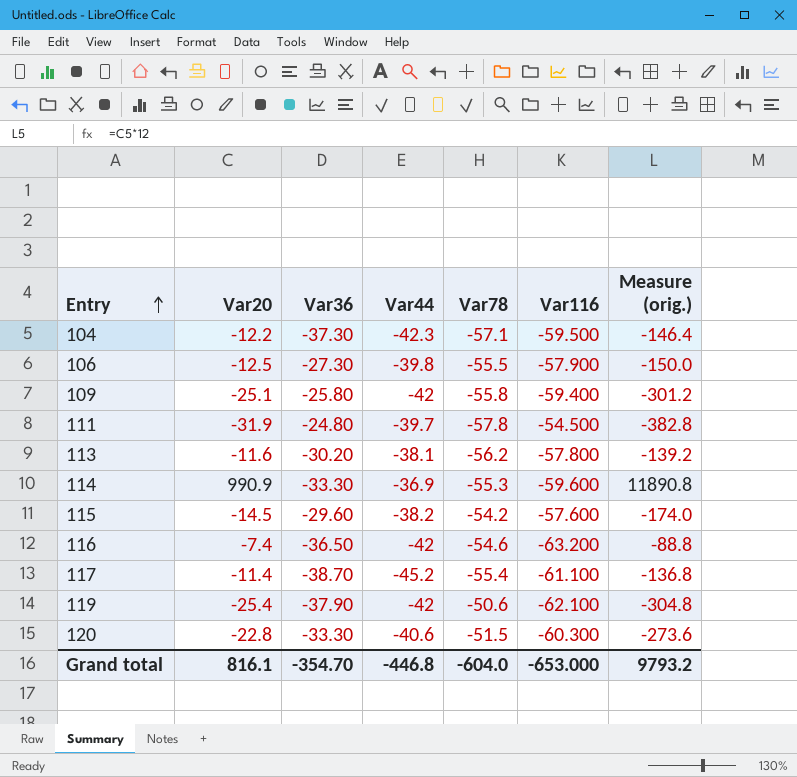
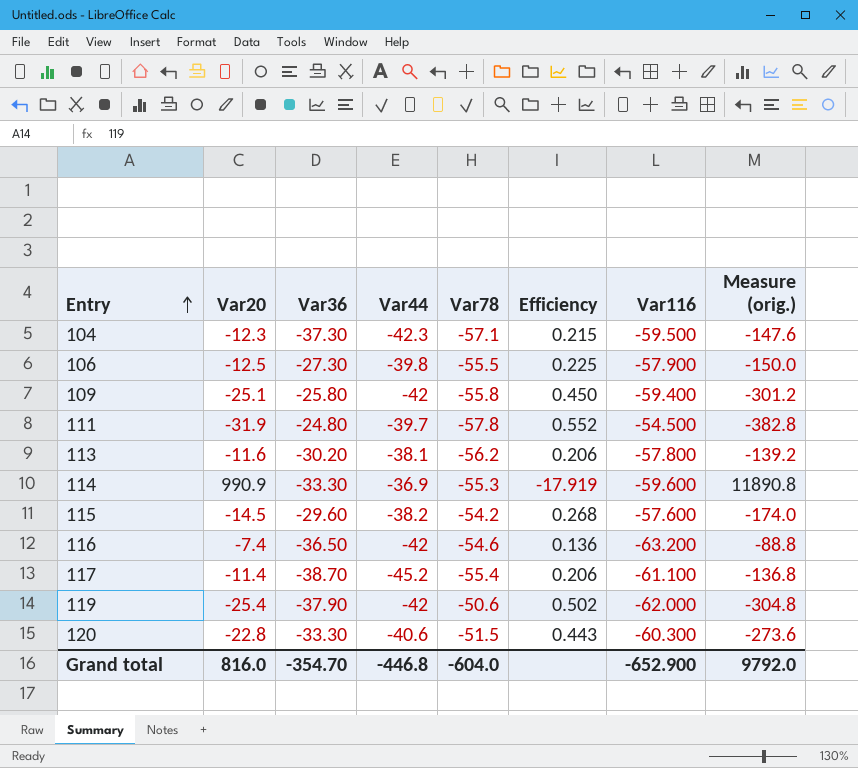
column Efficiency | formula: none -> [Var20] / [Var78]
104 | Var20: -12.2 -> -12.3
104 | Measure (orig.): -146.4 -> -147.6
119 | Var116: -62.100 -> -62.000
Grand total | Var20: 816.1 -> 816.0
Grand total | Var116: -653.000 -> -652.900
Grand total | Measure (orig.): 9793.2 -> 9792.0

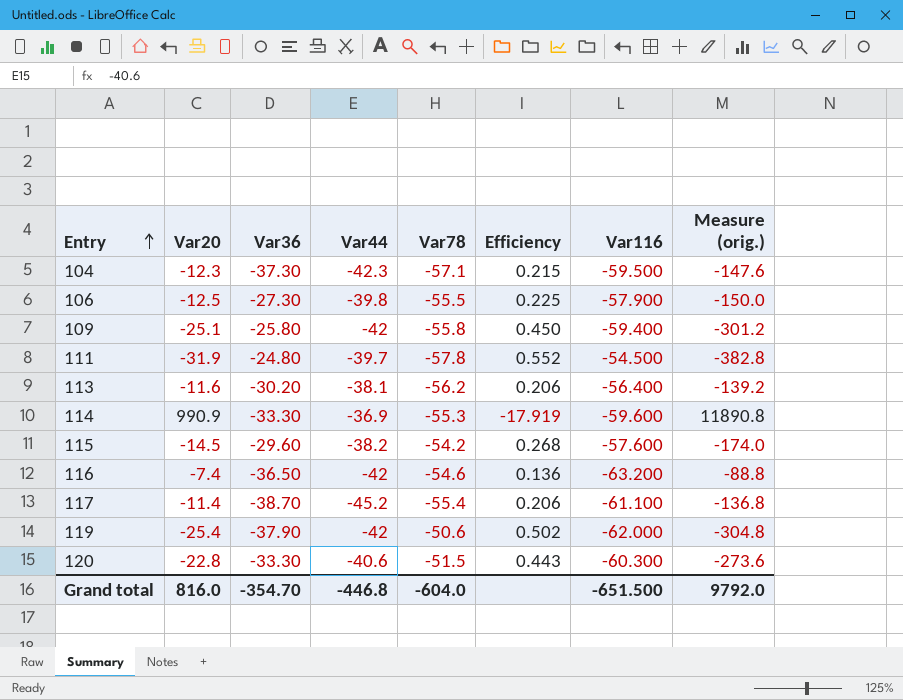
113 | Var116: -57.800 -> -56.400
Grand total | Var116: -652.900 -> -651.500

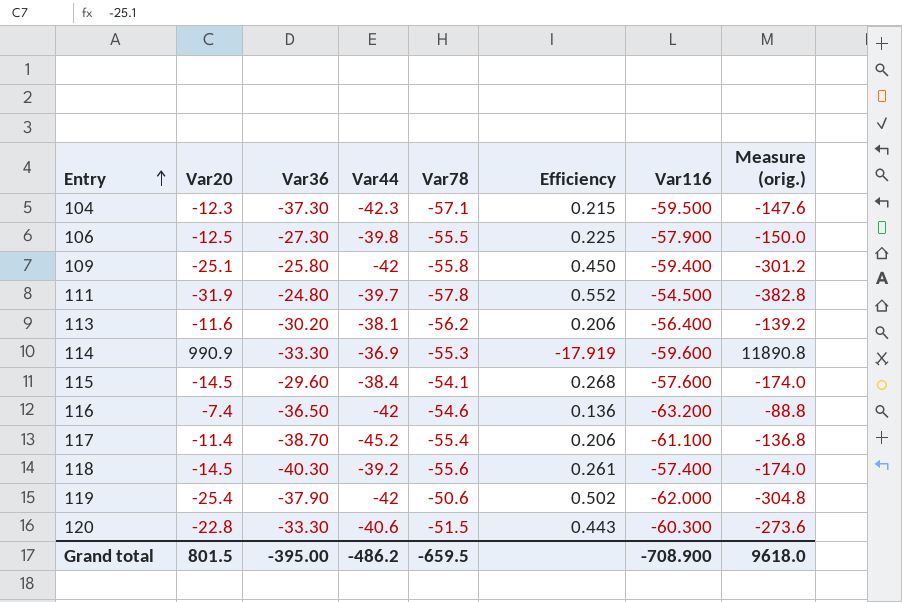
115 | Var44: -38.2 -> -38.4
115 | Var78: -54.2 -> -54.1
row 118: none -> -14.5 | -40.30 | -39.2 | -55.6 | 0.261 | -57.400 | -174.0
Grand total | Var20: 816.0 -> 801.5
Grand total | Var36: -354.70 -> -395.00
Grand total | Var44: -446.8 -> -486.2
Grand total | Var78: -604.0 -> -659.5
Grand total | Var116: -651.500 -> -708.900
Grand total | Measure (orig.): 9792.0 -> 9618.0

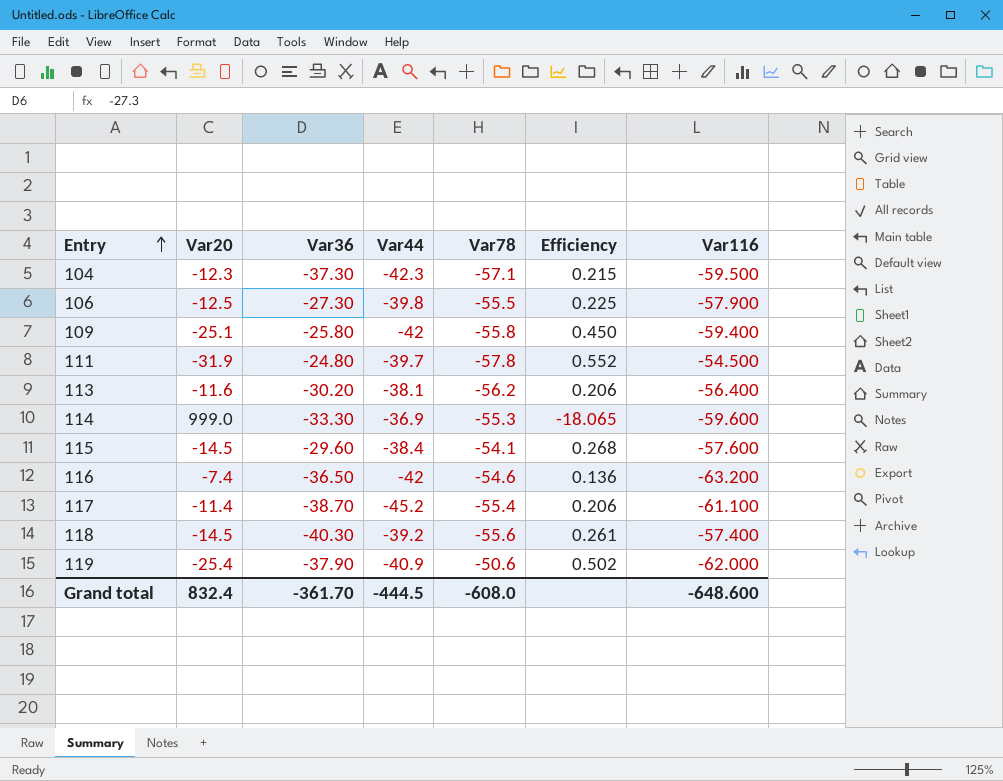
column Measure (orig.) | formula: [Var20] * 12 -> none
row 120: -22.8 | -33.30 | -40.6 | -51.5 | 0.443 | -60.300 | -273.6 -> none
114 | Var20: 990.9 -> 999.0
114 | Efficiency: -17.919 -> -18.065
119 | Var44: -42 -> -40.9
Grand total | Var20: 801.5 -> 832.4
Grand total | Var36: -395.00 -> -361.70
Grand total | Var44: -486.2 -> -444.5
Grand total | Var78: -659.5 -> -608.0
Grand total | Var116: -708.900 -> -648.600

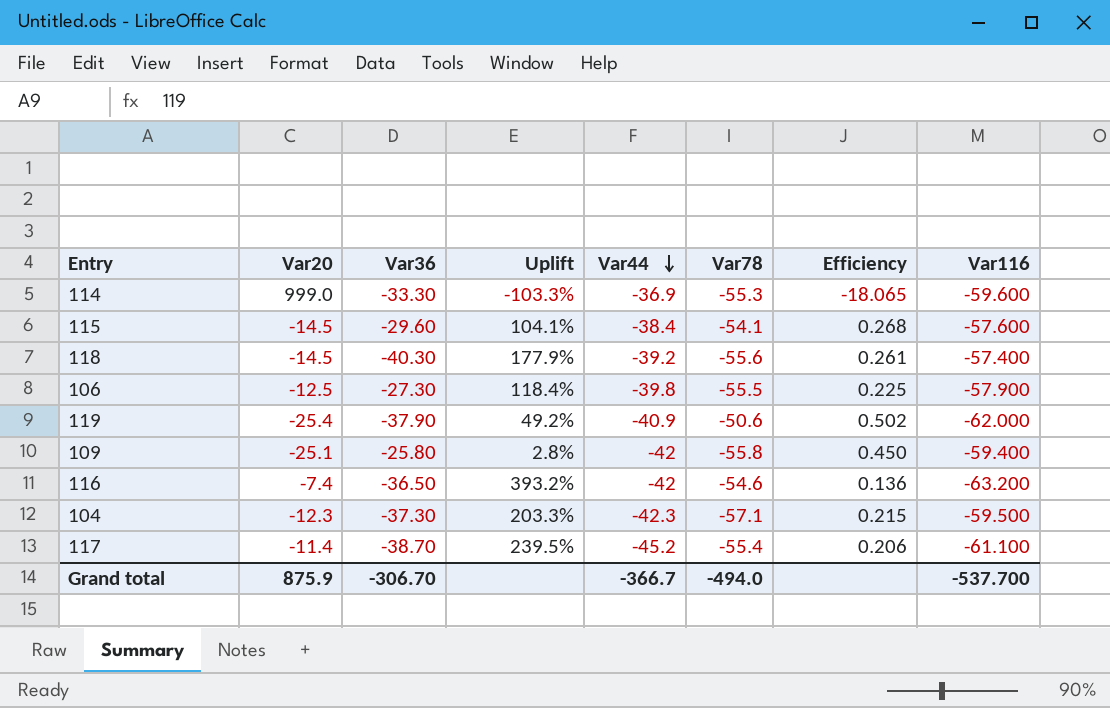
row order: Entry ascending -> Var44 descending
column Uplift | formula: none -> ([Var36] - [Var20]) / [Var20]
row 111: -31.9 | -24.80 | -39.7 | -57.8 | 0.552 | -54.500 -> none
row 113: -11.6 | -30.20 | -38.1 | -56.2 | 0.206 | -56.400 -> none
Grand total | Var20: 832.4 -> 875.9
Grand total | Var36: -361.70 -> -306.70
Grand total | Var44: -444.5 -> -366.7
Grand total | Var78: -608.0 -> -494.0
Grand total | Var116: -648.600 -> -537.700

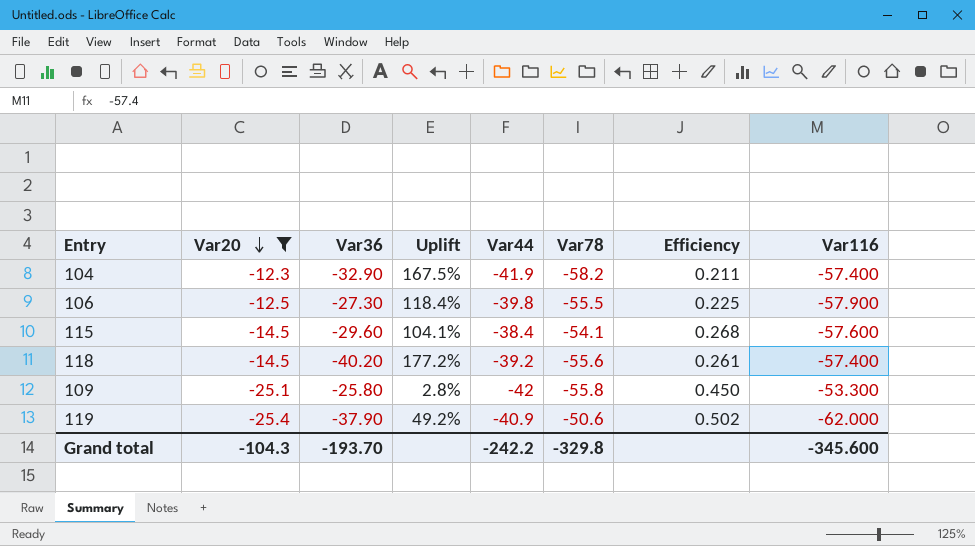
filter: none -> Var20 <= -12.3
row order: Var44 descending -> Var20 descending
104 | Var36: -37.30 -> -32.90
104 | Uplift: 203.3% -> 167.5%
104 | Var44: -42.3 -> -41.9
104 | Var78: -57.1 -> -58.2
104 | Efficiency: 0.215 -> 0.211
104 | Var116: -59.500 -> -57.400
118 | Var36: -40.30 -> -40.20
118 | Uplift: 177.9% -> 177.2%
109 | Var116: -59.400 -> -53.300
Grand total | Var20: 875.9 -> -104.3
Grand total | Var36: -306.70 -> -193.70
Grand total | Var44: -366.7 -> -242.2
Grand total | Var78: -494.0 -> -329.8
Grand total | Var116: -537.700 -> -345.600

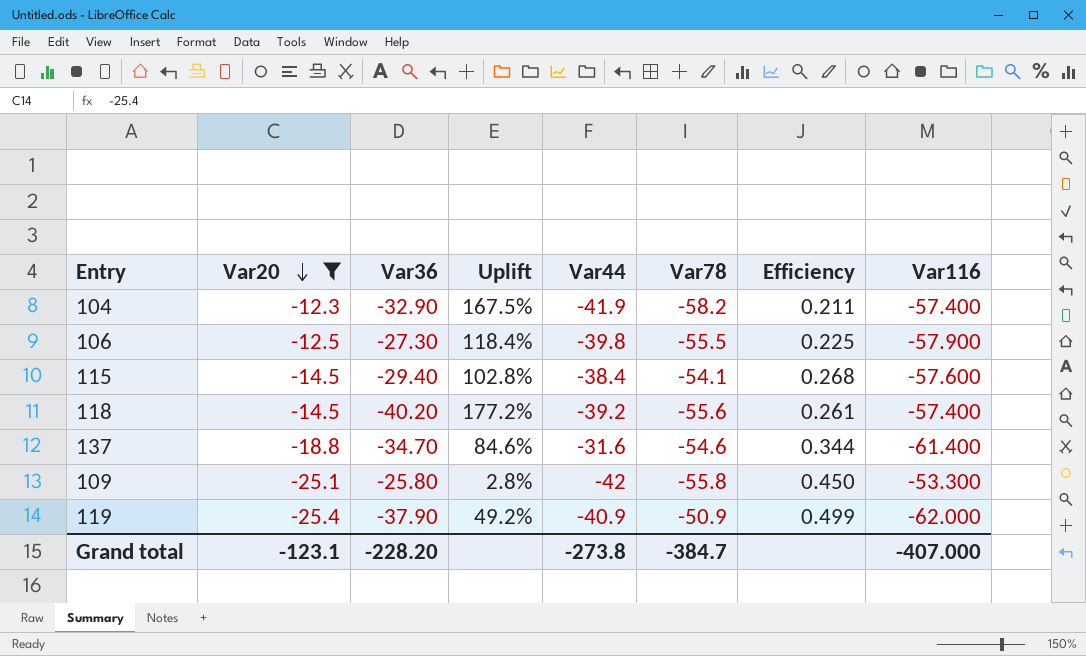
115 | Var36: -29.60 -> -29.40
115 | Uplift: 104.1% -> 102.8%
row 137: none -> -18.8 | -34.70 | 84.6% | -31.6 | -54.6 | 0.344 | -61.400
119 | Var78: -50.6 -> -50.9
119 | Efficiency: 0.502 -> 0.499
Grand total | Var20: -104.3 -> -123.1
Grand total | Var36: -193.70 -> -228.20
Grand total | Var44: -242.2 -> -273.8
Grand total | Var78: -329.8 -> -384.7
Grand total | Var116: -345.600 -> -407.000

